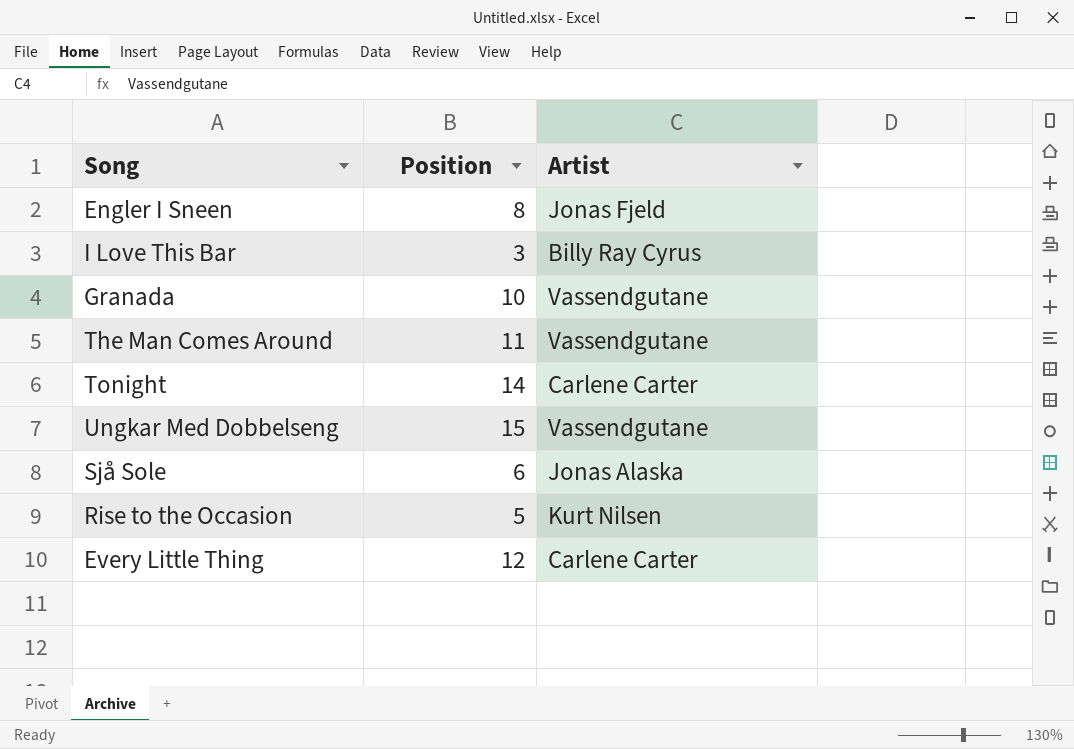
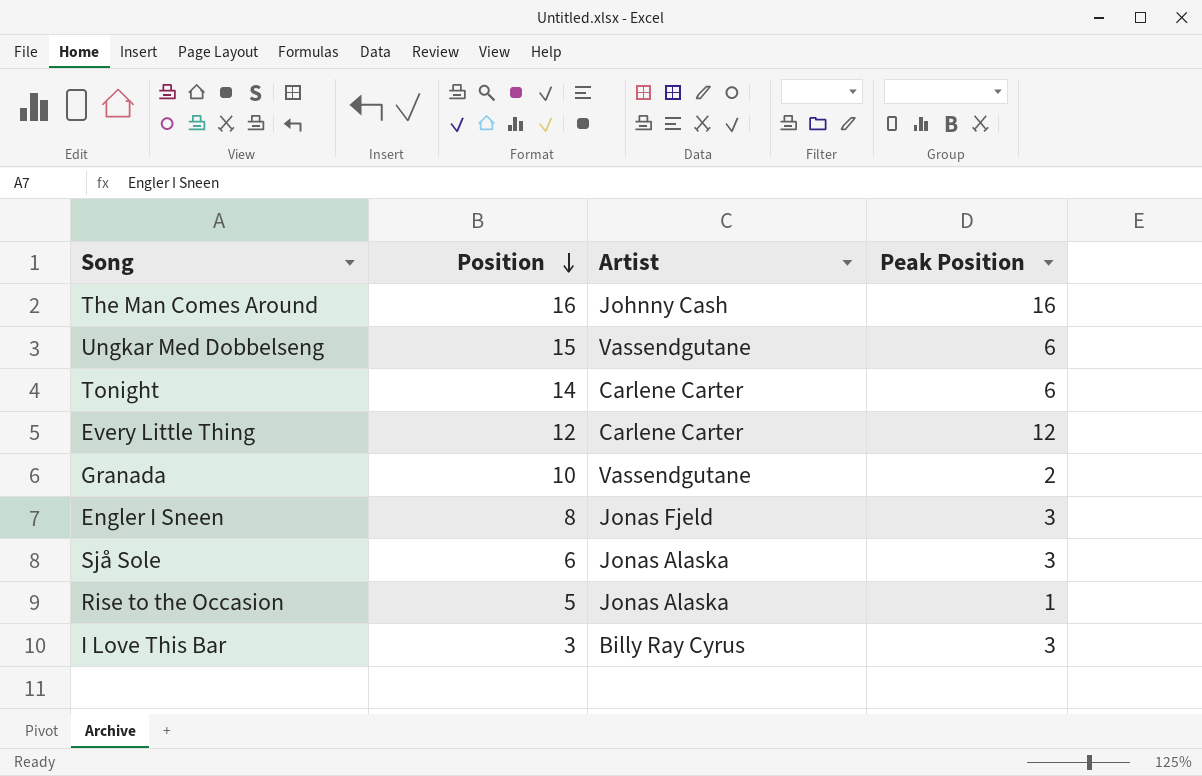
row order: none -> Position descending
column Peak Position | position: none -> 4
The Man Comes Around | Position: 11 -> 16
The Man Comes Around | Artist: Vassendgutane -> Johnny Cash
Rise to the Occasion | Artist: Kurt Nilsen -> Jonas Alaska

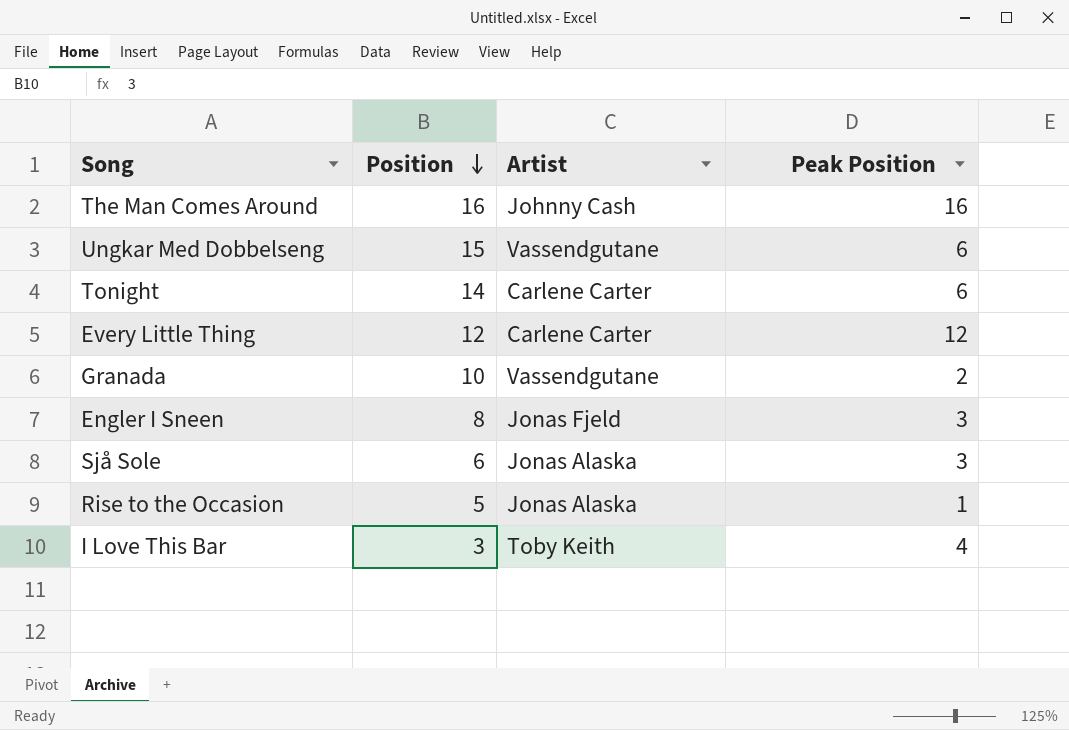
I Love This Bar | Artist: Billy Ray Cyrus -> Toby Keith
I Love This Bar | Peak Position: 3 -> 4

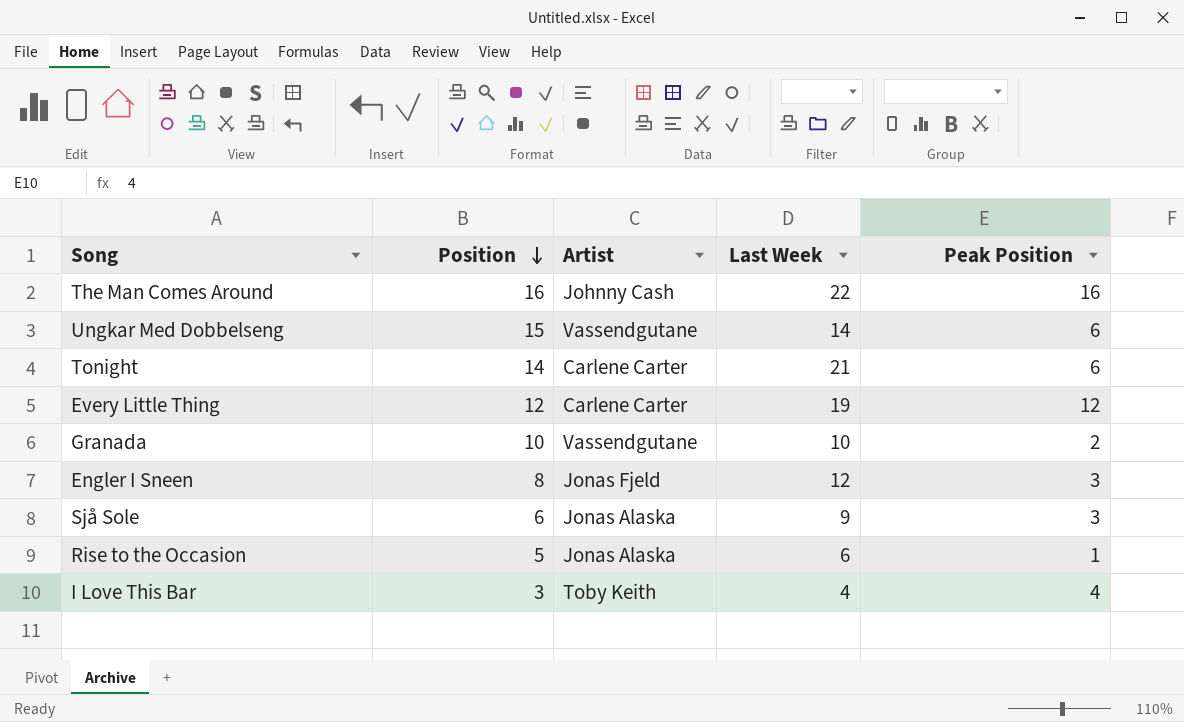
column Last Week | position: none -> 4

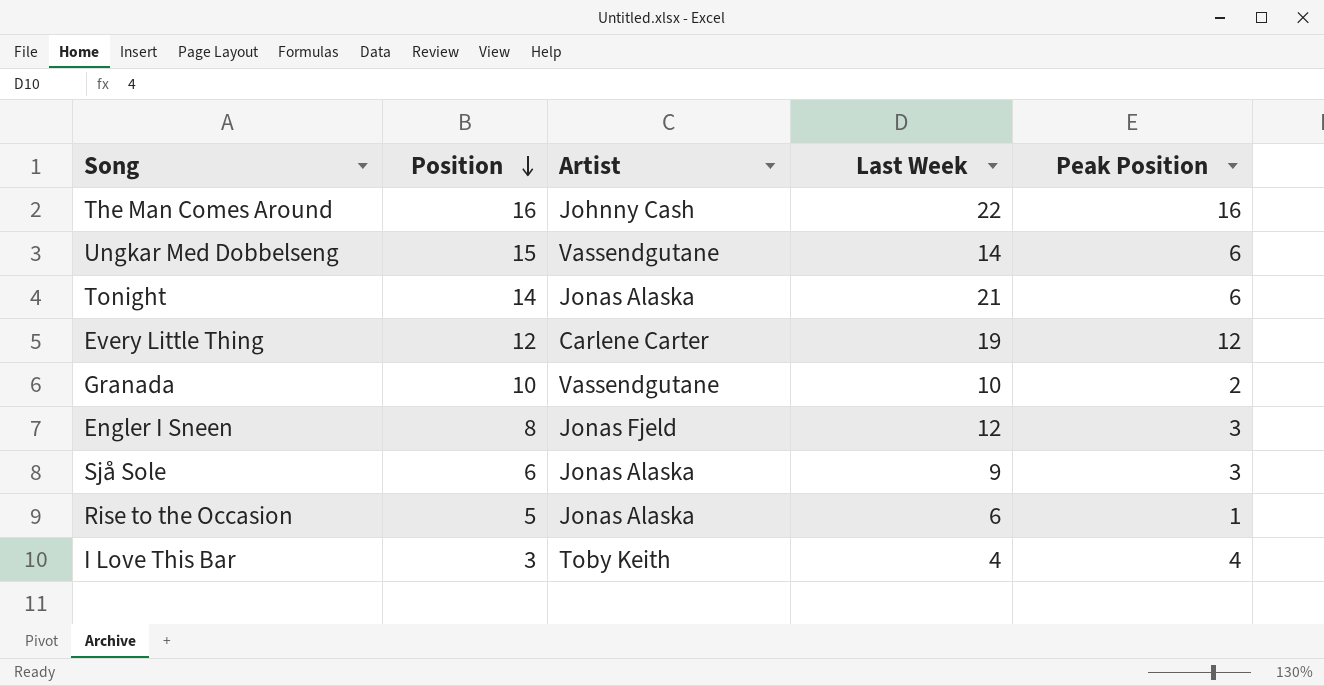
Tonight | Artist: Carlene Carter -> Jonas Alaska

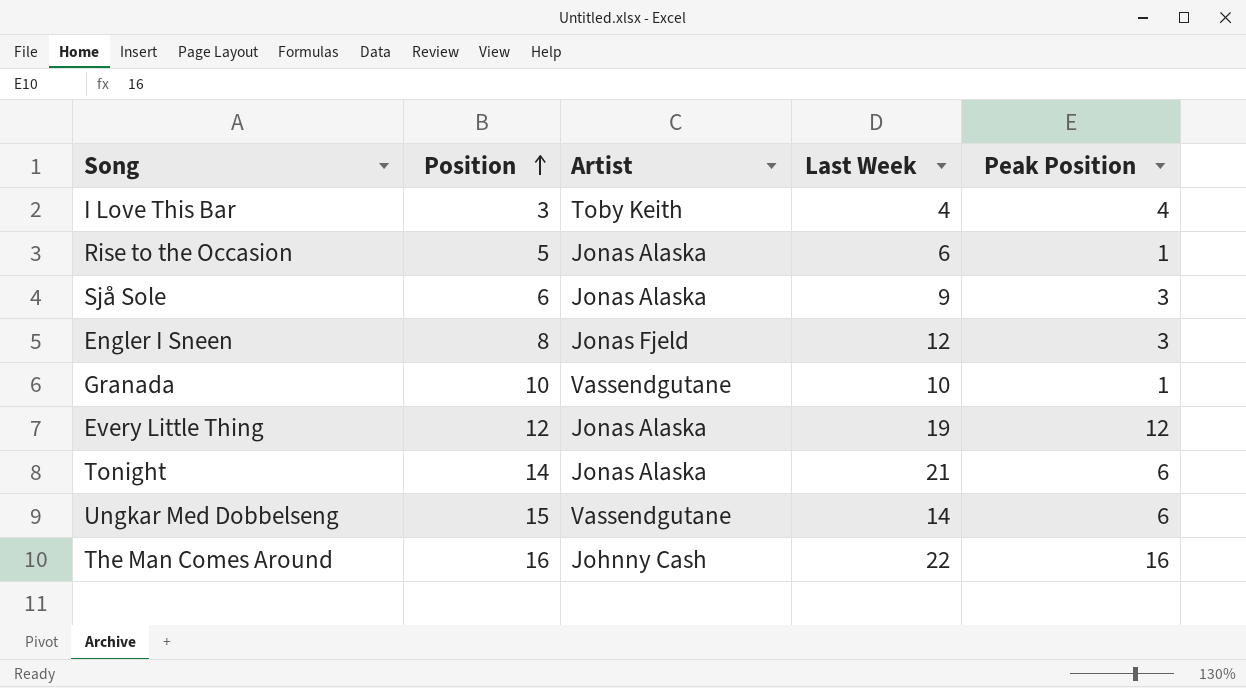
row order: Position descending -> Position ascending
Granada | Peak Position: 2 -> 1
Every Little Thing | Artist: Carlene Carter -> Jonas Alaska

